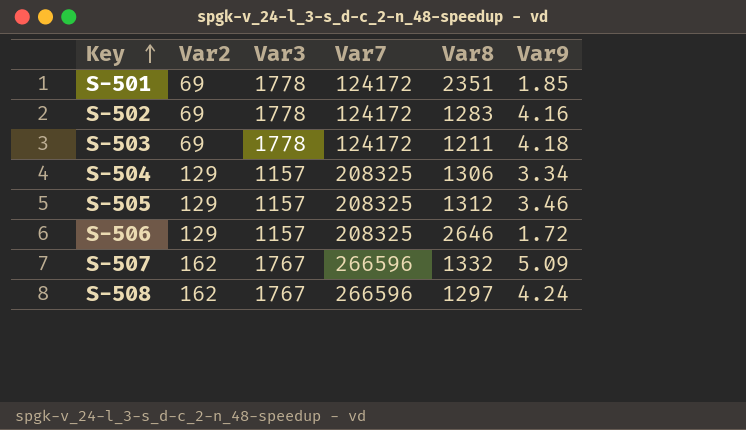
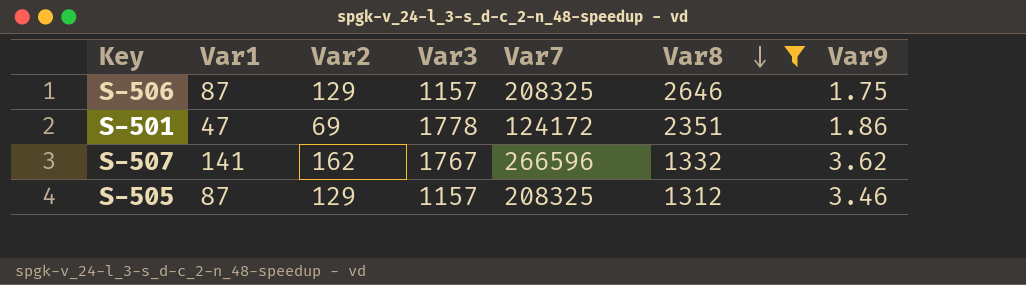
filter: none -> Var8 >= 1312
row order: Key ascending -> Var8 descending
column Var1 | position: none -> 2
S-506 | Var9: 1.72 -> 1.75
S-501 | Var9: 1.85 -> 1.86
S-507 | Var9: 5.09 -> 3.62

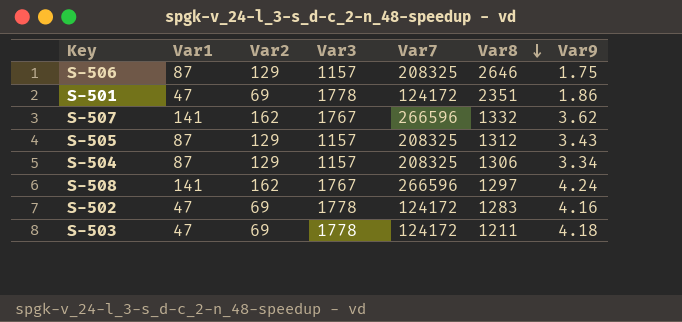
filter: Var8 >= 1312 -> none
S-505 | Var9: 3.46 -> 3.43

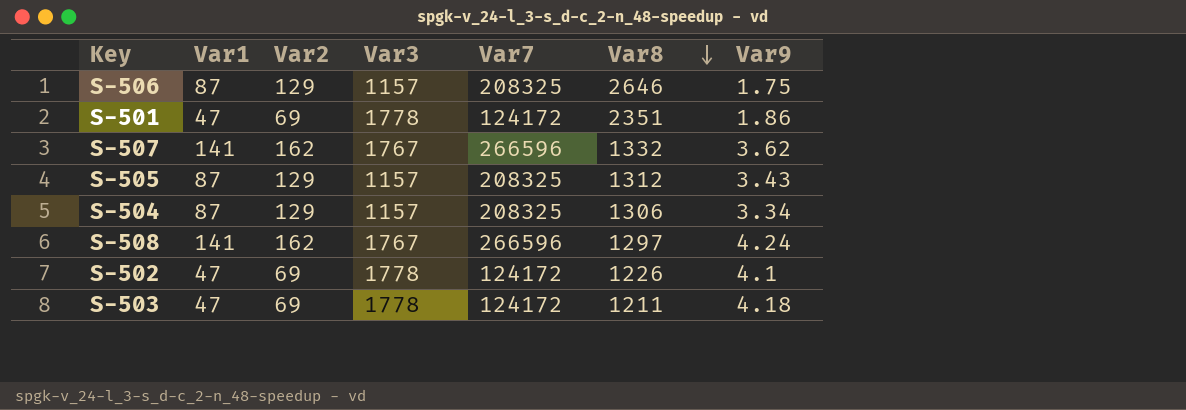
S-502 | Var8: 1283 -> 1226
S-502 | Var9: 4.16 -> 4.1

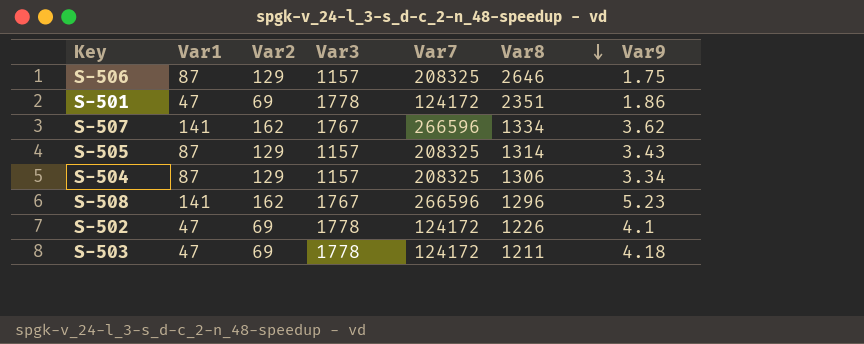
S-507 | Var8: 1332 -> 1334
S-505 | Var8: 1312 -> 1314
S-508 | Var8: 1297 -> 1296
S-508 | Var9: 4.24 -> 5.23

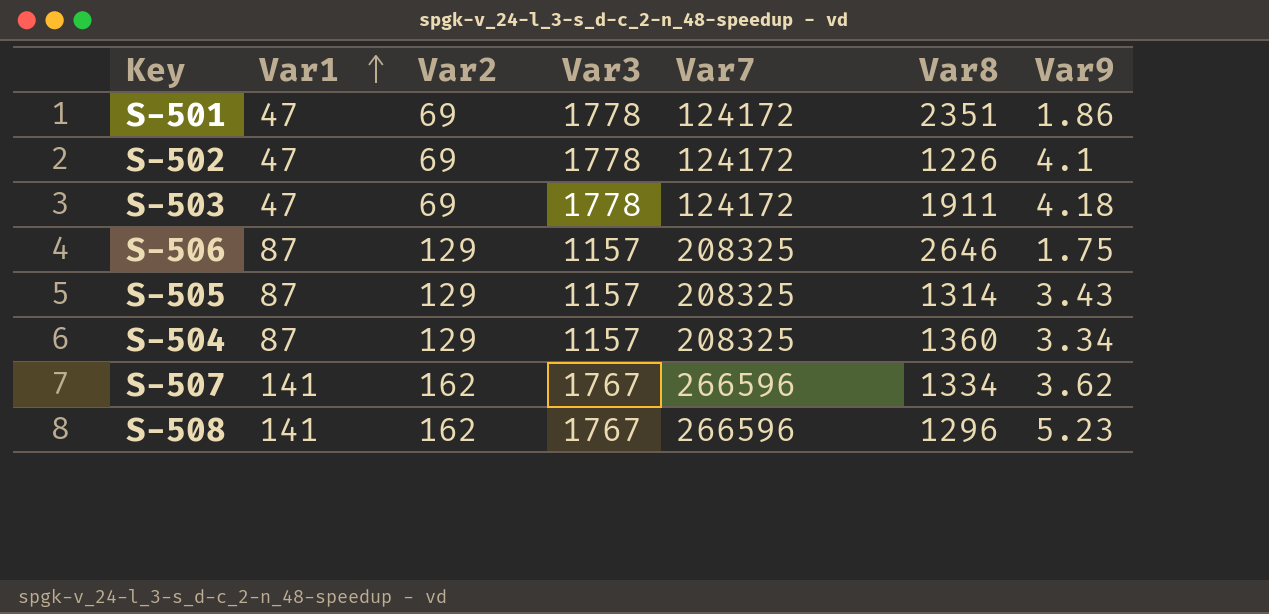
row order: Var8 descending -> Var1 ascending
S-503 | Var8: 1211 -> 1911
S-504 | Var8: 1306 -> 1360

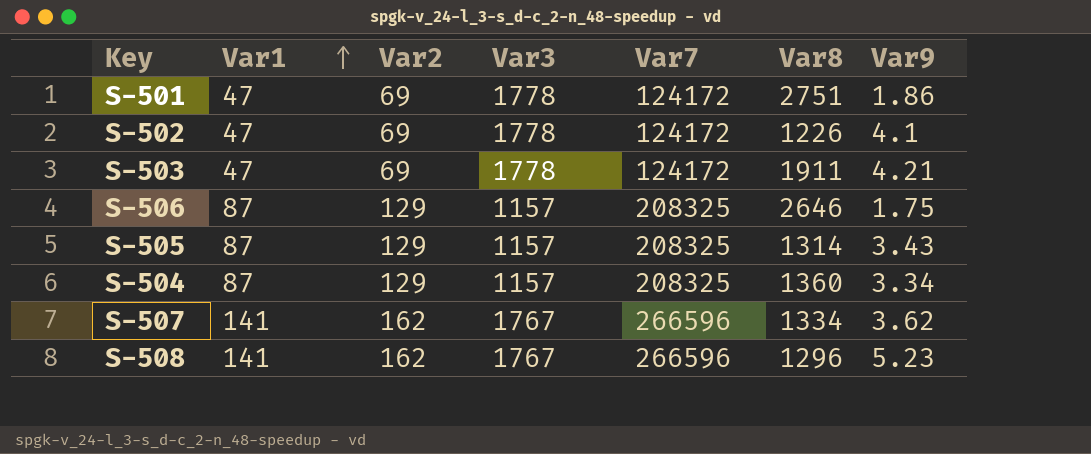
S-501 | Var8: 2351 -> 2751
S-503 | Var9: 4.18 -> 4.21

